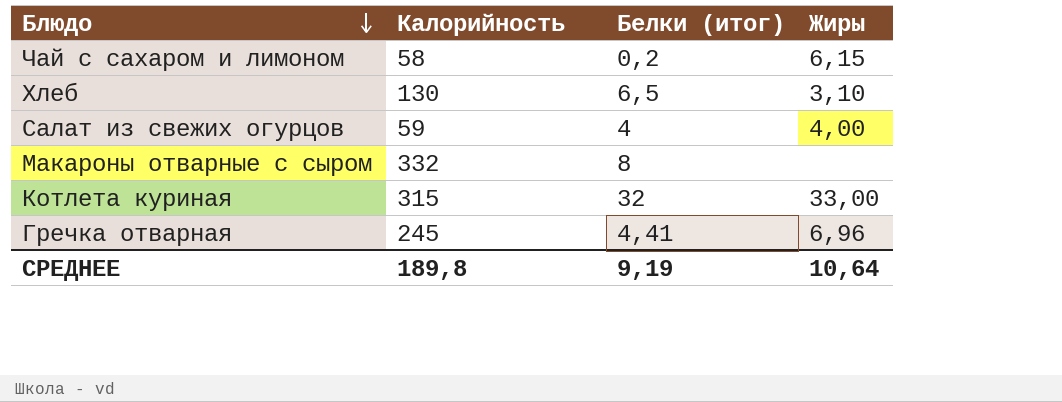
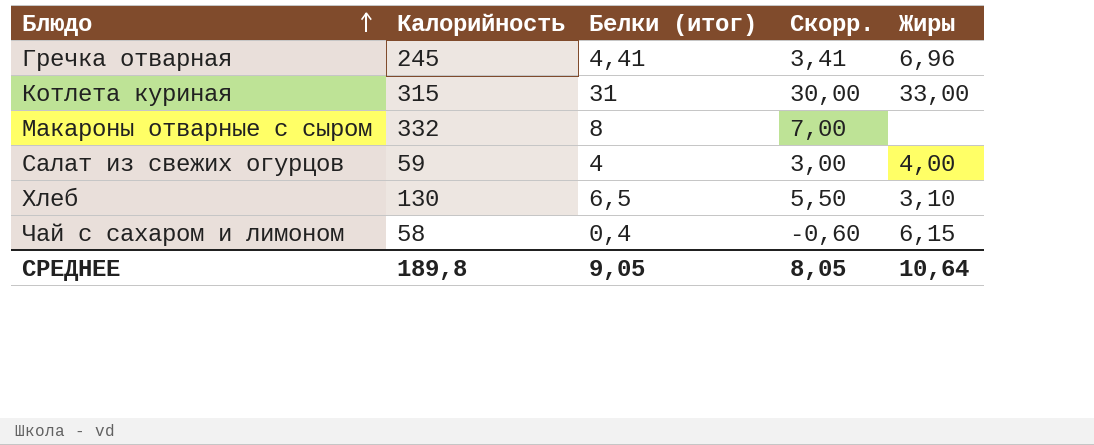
row order: Блюдо descending -> Блюдо ascending
column Скорр. | formula: none -> [Белки (итог)] - 1
Котлета куриная | Белки (итог): 32 -> 31
Чай с сахаром и лимоном | Белки (итог): 0,2 -> 0,4
СРЕДНЕЕ | Белки (итог): 9,19 -> 9,05

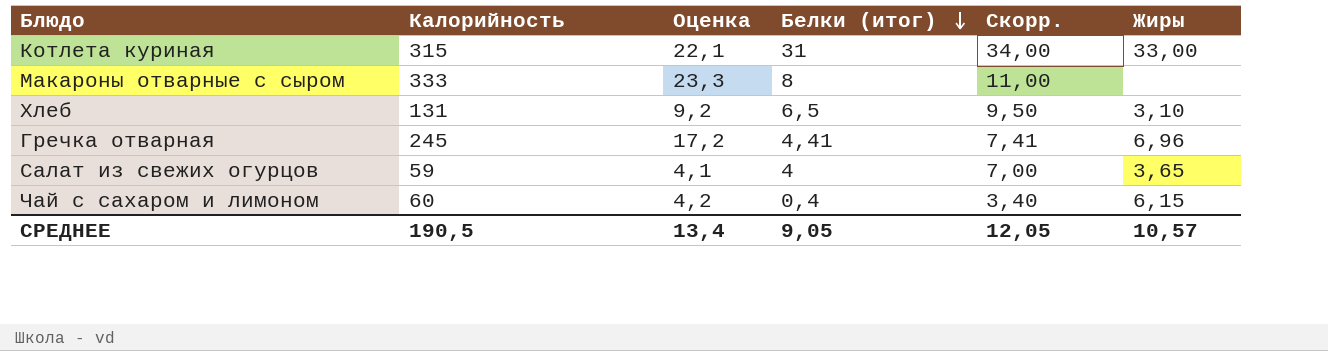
row order: Блюдо ascending -> Белки (итог) descending
column Оценка | formula: none -> [Калорийность] * 0,07
column Скорр. | formula: [Белки (итог)] - 1 -> [Белки (итог)] + 3
Макароны отварные с сыром | Калорийность: 332 -> 333
Хлеб | Калорийность: 130 -> 131
Салат из свежих огурцов | Жиры: 4,00 -> 3,65
Чай с сахаром и лимоном | Калорийность: 58 -> 60
СРЕДНЕЕ | Калорийность: 189,8 -> 190,5
СРЕДНЕЕ | Скорр.: 8,05 -> 12,05
СРЕДНЕЕ | Жиры: 10,64 -> 10,57

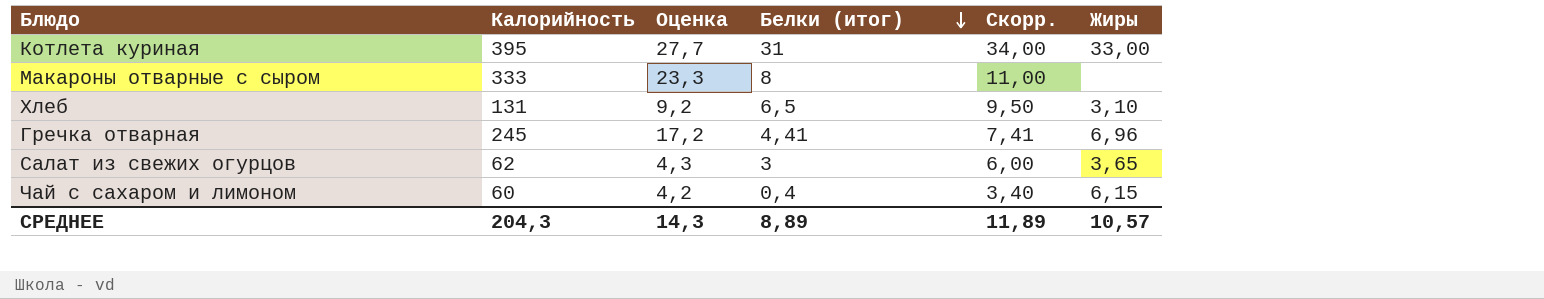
Котлета куриная | Калорийность: 315 -> 395
Котлета куриная | Оценка: 22,1 -> 27,7
Салат из свежих огурцов | Калорийность: 59 -> 62
Салат из свежих огурцов | Оценка: 4,1 -> 4,3
Салат из свежих огурцов | Белки (итог): 4 -> 3
Салат из свежих огурцов | Скорр.: 7,00 -> 6,00
СРЕДНЕЕ | Калорийность: 190,5 -> 204,3
СРЕДНЕЕ | Оценка: 13,4 -> 14,3
СРЕДНЕЕ | Белки (итог): 9,05 -> 8,89
СРЕДНЕЕ | Скорр.: 12,05 -> 11,89

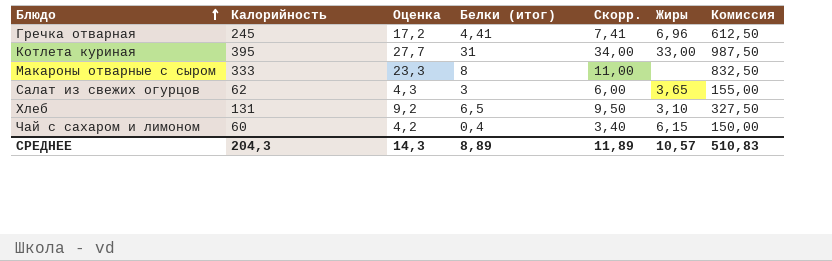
row order: Белки (итог) descending -> Блюдо ascending
column Комиссия | formula: none -> [Калорийность] * 2,5

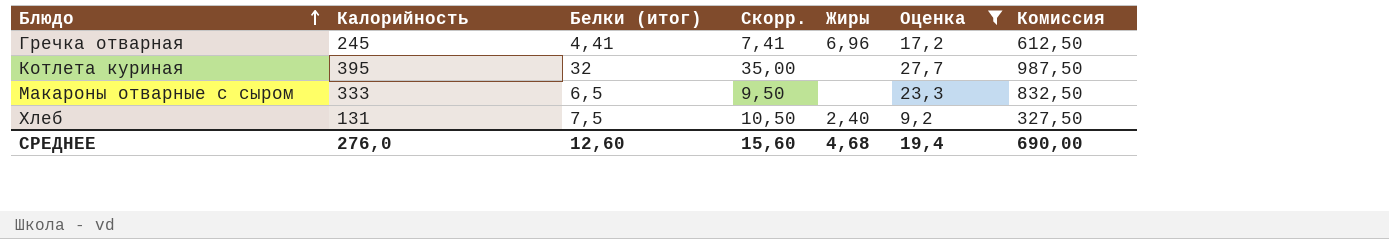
filter: none -> Оценка >= 9,2
column Оценка | position: 3 -> 6
Котлета куриная | Белки (итог): 31 -> 32
Котлета куриная | Скорр.: 34,00 -> 35,00
Котлета куриная | Жиры: 33,00 -> none
Макароны отварные с сыром | Белки (итог): 8 -> 6,5
Макароны отварные с сыром | Скорр.: 11,00 -> 9,50
Хлеб | Белки (итог): 6,5 -> 7,5
Хлеб | Скорр.: 9,50 -> 10,50
Хлеб | Жиры: 3,10 -> 2,40
СРЕДНЕЕ | Калорийность: 204,3 -> 276,0
СРЕДНЕЕ | Белки (итог): 8,89 -> 12,60
СРЕДНЕЕ | Скорр.: 11,89 -> 15,60
СРЕДНЕЕ | Жиры: 10,57 -> 4,68
СРЕДНЕЕ | Оценка: 14,3 -> 19,4
СРЕДНЕЕ | Комиссия: 510,83 -> 690,00

